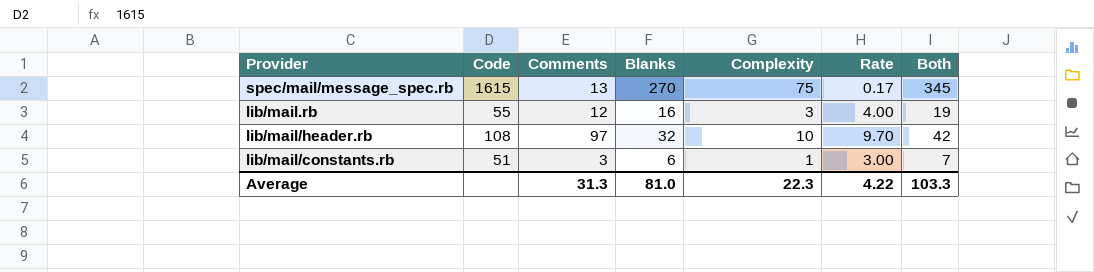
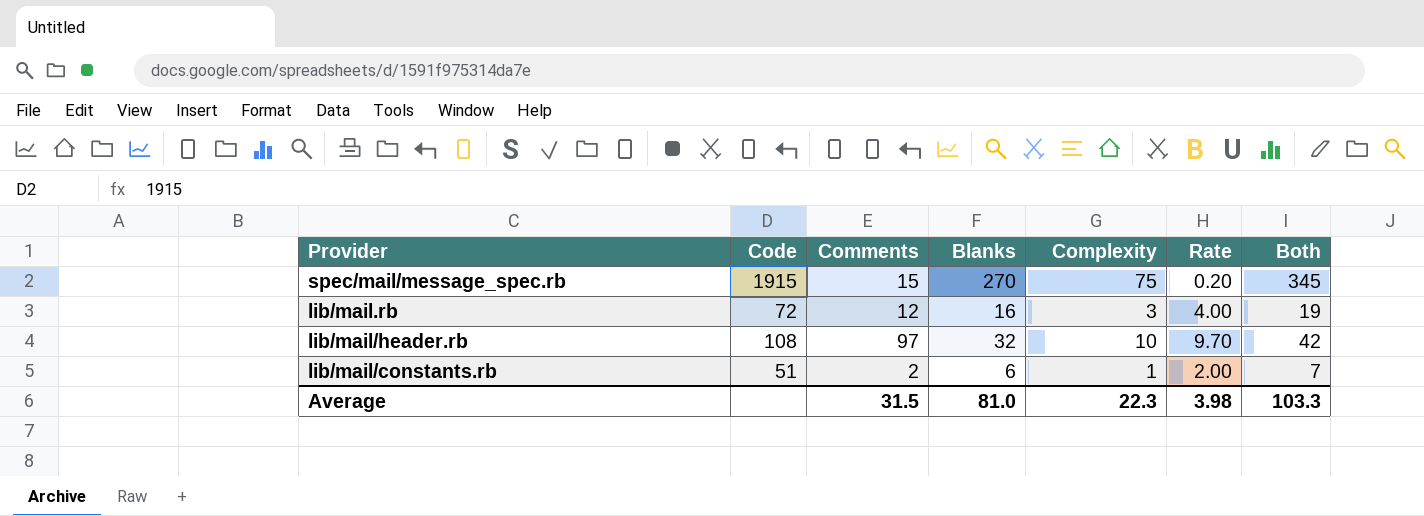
spec/mail/message_spec.rb | Code: 1615 -> 1915
spec/mail/message_spec.rb | Comments: 13 -> 15
spec/mail/message_spec.rb | Rate: 0.17 -> 0.20
lib/mail.rb | Code: 55 -> 72
lib/mail/constants.rb | Comments: 3 -> 2
lib/mail/constants.rb | Rate: 3.00 -> 2.00
Average | Comments: 31.3 -> 31.5
Average | Rate: 4.22 -> 3.98

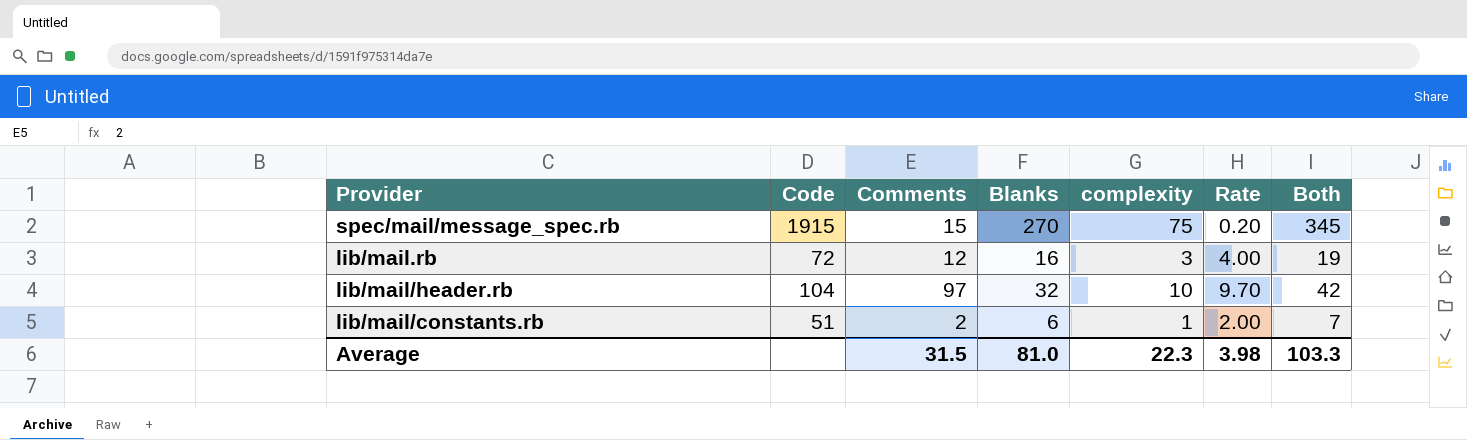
column name: Complexity -> complexity
lib/mail/header.rb | Code: 108 -> 104

